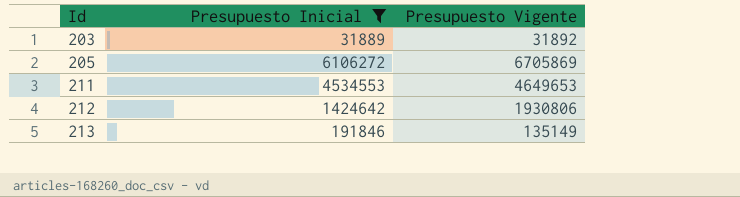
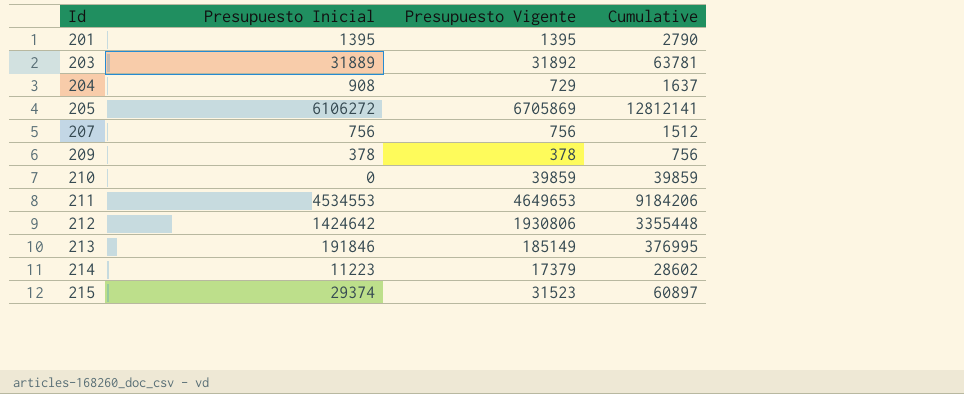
filter: Presupuesto Inicial >= 31889 -> none
column Cumulative | formula: none -> [Presupuesto Inicial] + [Presupuesto Vigente]
213 | Presupuesto Vigente: 135149 -> 185149

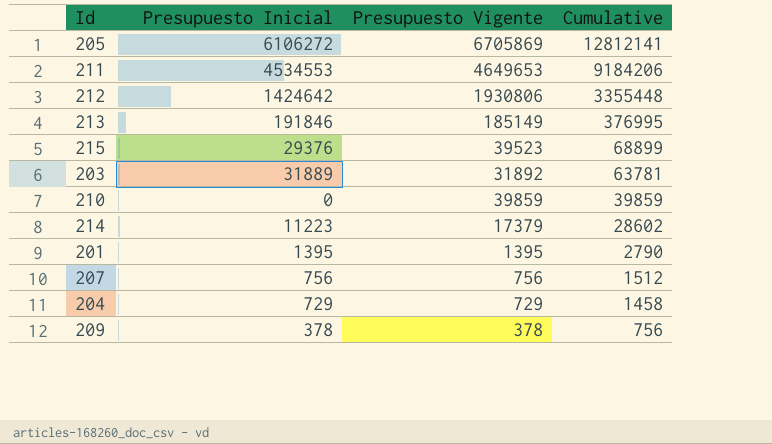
row order: Id ascending -> Cumulative descending
215 | Presupuesto Inicial: 29374 -> 29376
215 | Presupuesto Vigente: 31523 -> 39523
215 | Cumulative: 60897 -> 68899
204 | Presupuesto Inicial: 908 -> 729
204 | Cumulative: 1637 -> 1458

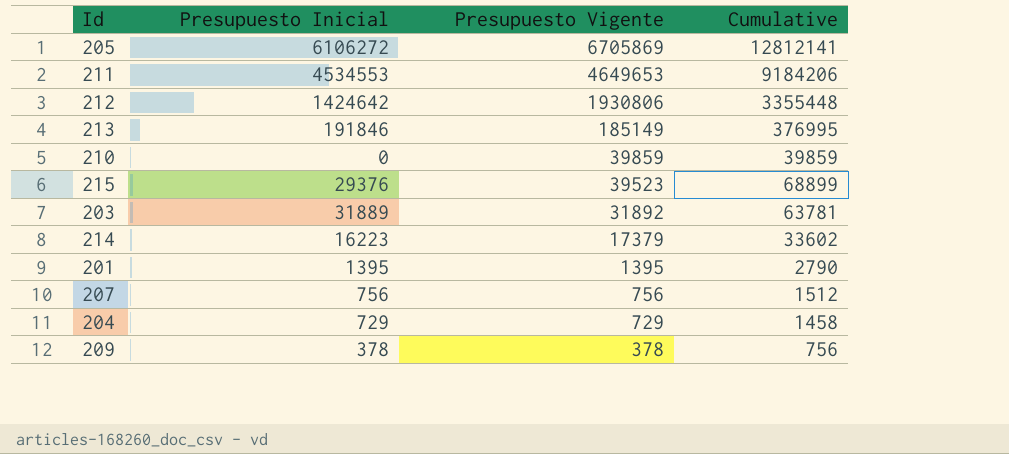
row order: Cumulative descending -> Presupuesto Vigente descending
214 | Presupuesto Inicial: 11223 -> 16223
214 | Cumulative: 28602 -> 33602

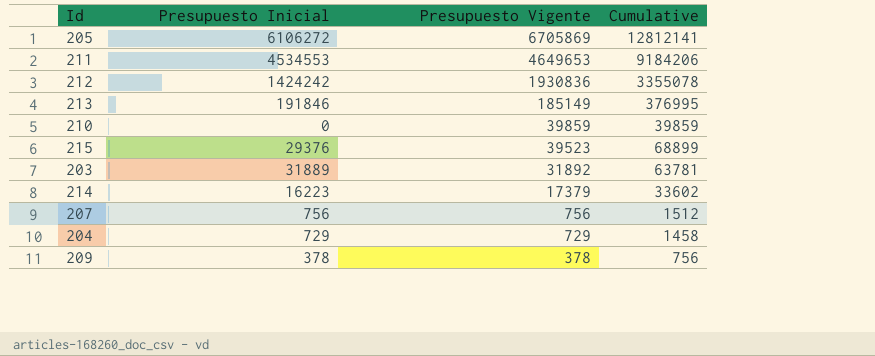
row 201: 1395 | 1395 | 2790 -> none
212 | Presupuesto Inicial: 1424642 -> 1424242
212 | Presupuesto Vigente: 1930806 -> 1930836
212 | Cumulative: 3355448 -> 3355078

